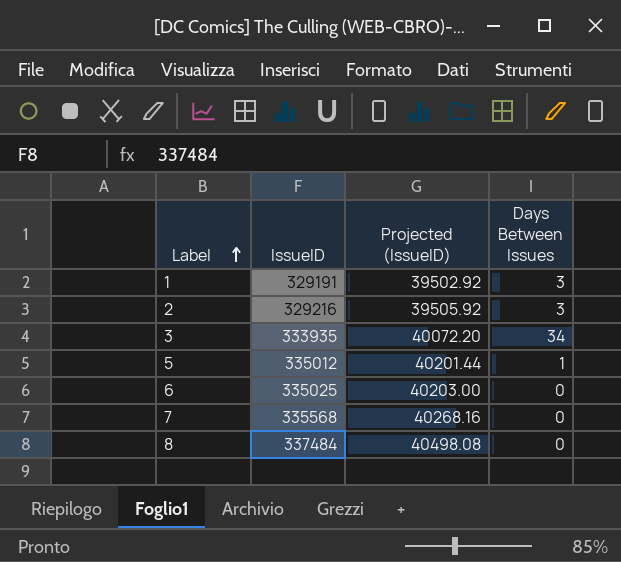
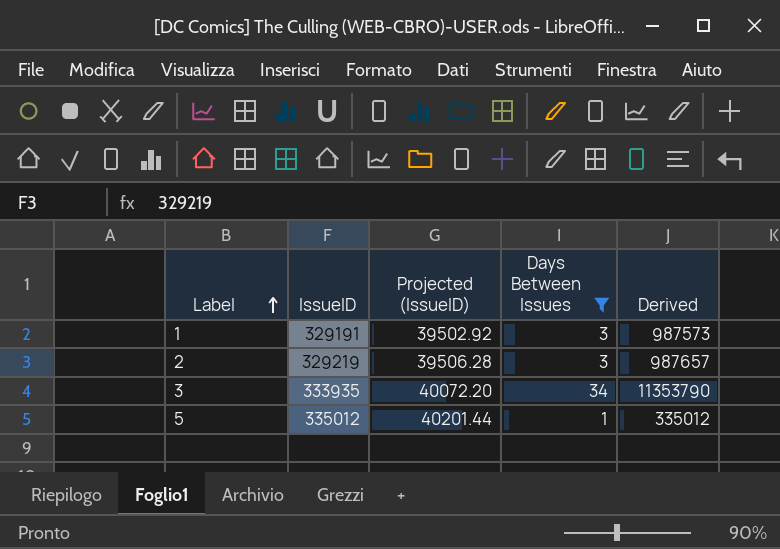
filter: none -> Days Between Issues != 0
column Derived | formula: none -> [IssueID] * [Days Between Issues]
2 | IssueID: 329216 -> 329219
2 | Projected (IssueID): 39505.92 -> 39506.28

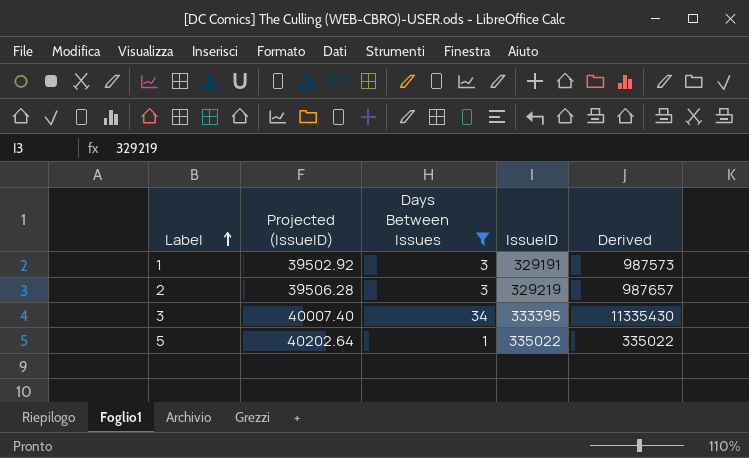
column IssueID | position: 2 -> 4
3 | Projected (IssueID): 40072.20 -> 40007.40
3 | IssueID: 333935 -> 333395
3 | Derived: 11353790 -> 11335430
5 | Projected (IssueID): 40201.44 -> 40202.64
5 | IssueID: 335012 -> 335022
5 | Derived: 335012 -> 335022

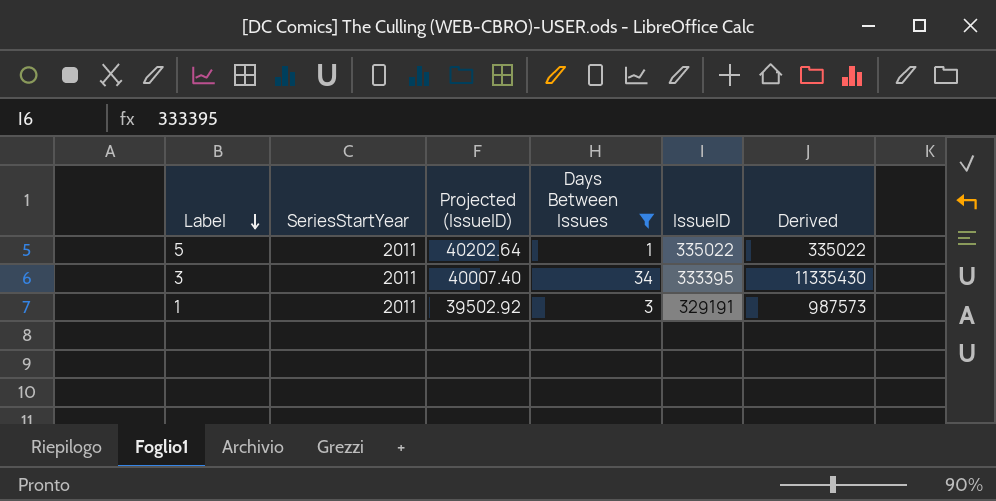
row order: Label ascending -> Label descending
column SeriesStartYear | position: none -> 2
row 2: 39506.28 | 3 | 329219 | 987657 -> none

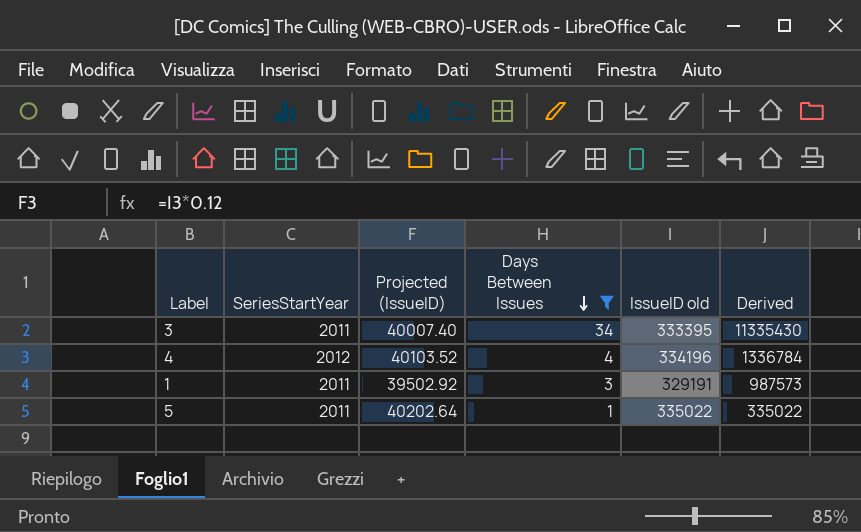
row order: Label descending -> Days Between Issues descending
column name: IssueID -> IssueID old
row 4: none -> 2012 | 40103.52 | 4 | 334196 | 1336784

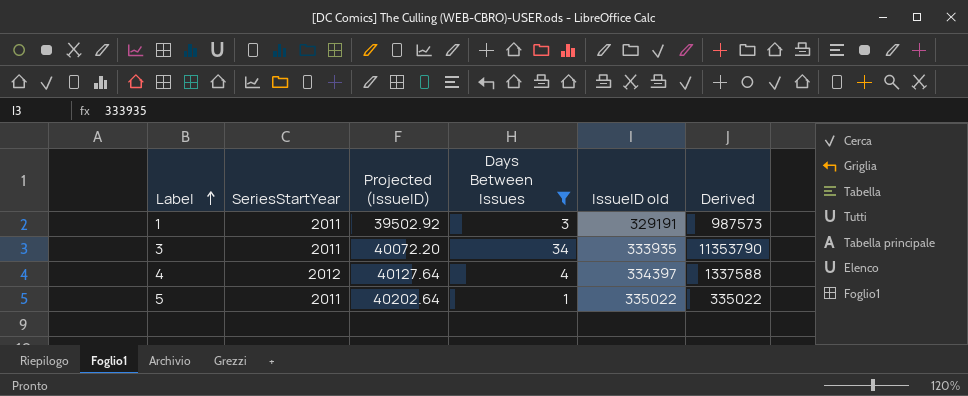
row order: Days Between Issues descending -> Label ascending
3 | Projected (IssueID): 40007.40 -> 40072.20
3 | IssueID old: 333395 -> 333935
3 | Derived: 11335430 -> 11353790
4 | Projected (IssueID): 40103.52 -> 40127.64
4 | IssueID old: 334196 -> 334397
4 | Derived: 1336784 -> 1337588

